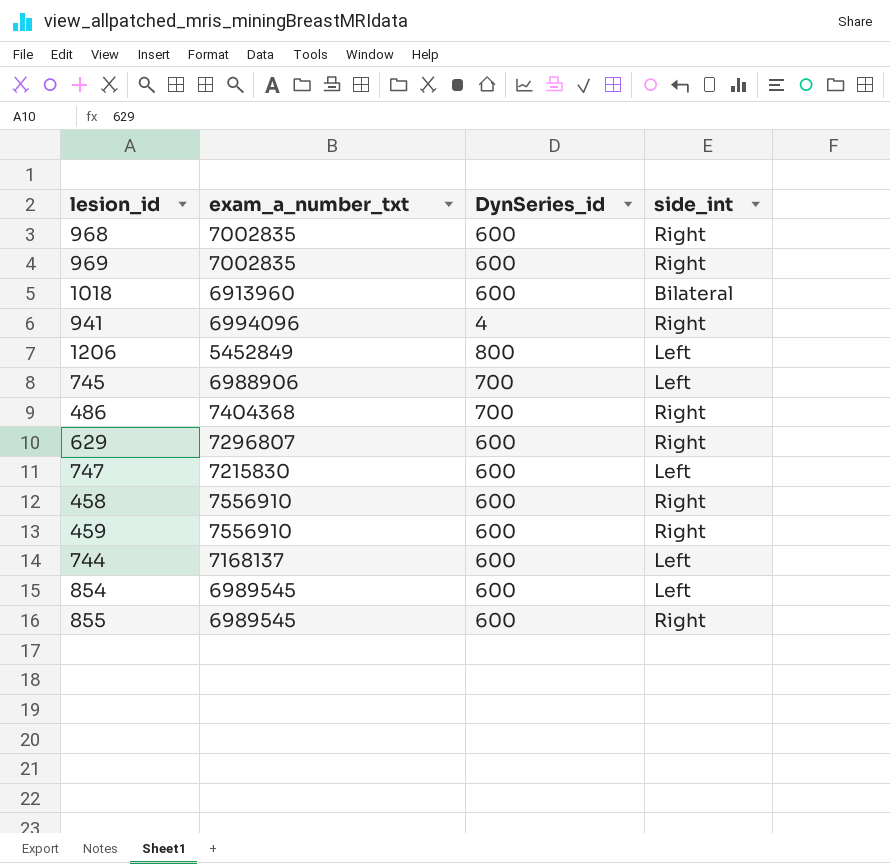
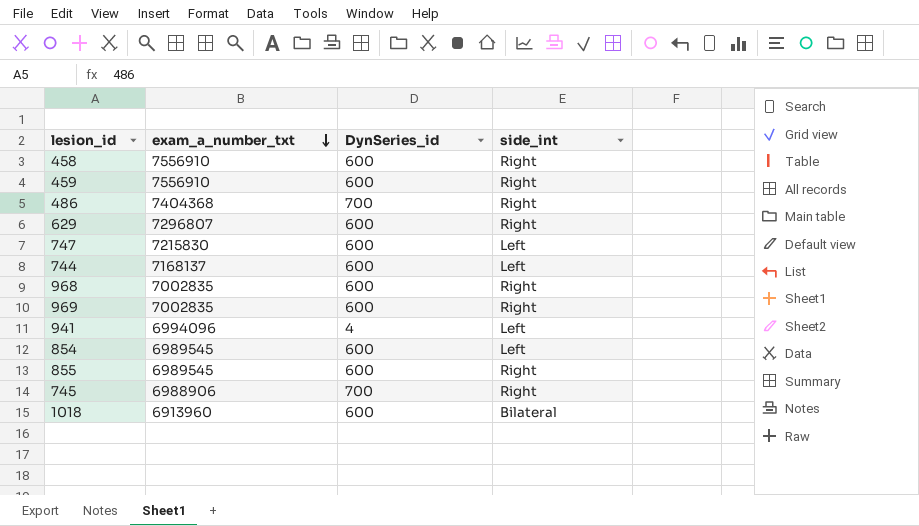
row order: none -> exam_a_number_txt descending
row 1206: 5452849 | 800 | Left -> none
941 | side_int: Right -> Left
745 | side_int: Left -> Right

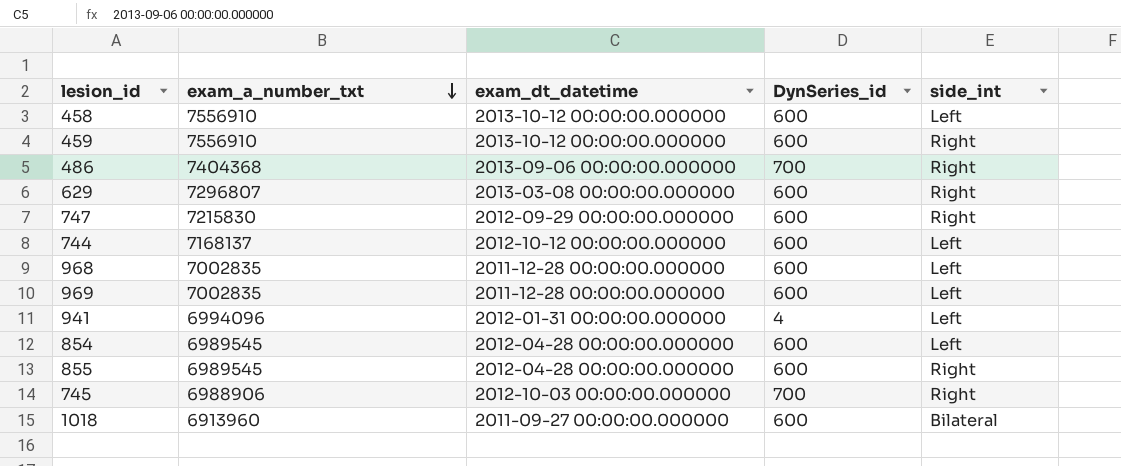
column exam_dt_datetime | position: none -> 3
458 | side_int: Right -> Left
747 | side_int: Left -> Right
968 | side_int: Right -> Left
969 | side_int: Right -> Left

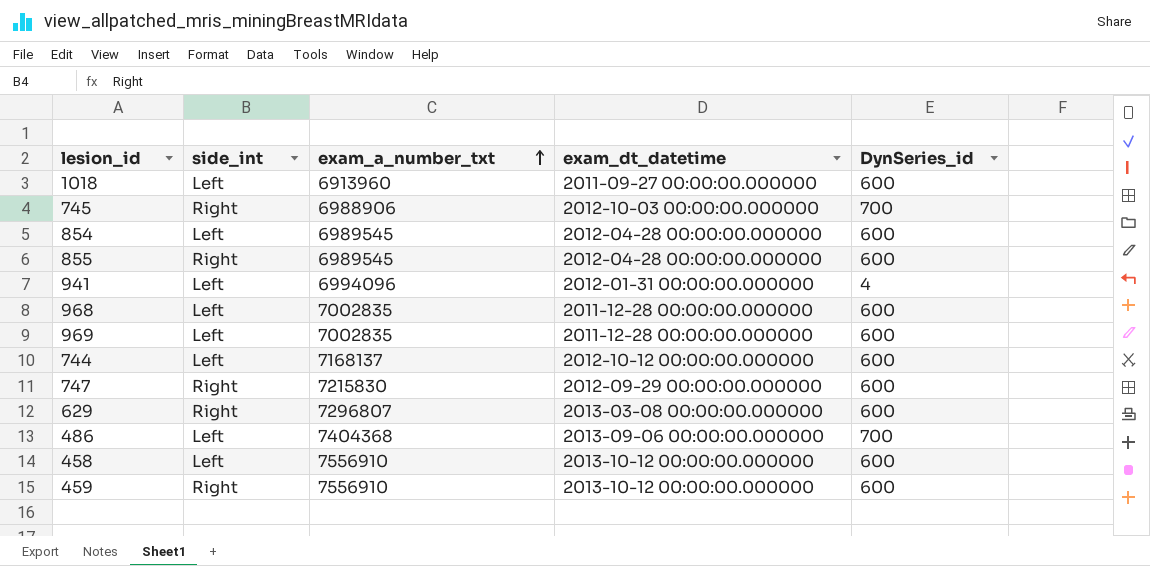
row order: exam_a_number_txt descending -> exam_a_number_txt ascending
column side_int | position: 5 -> 2
1018 | side_int: Bilateral -> Left
486 | side_int: Right -> Left

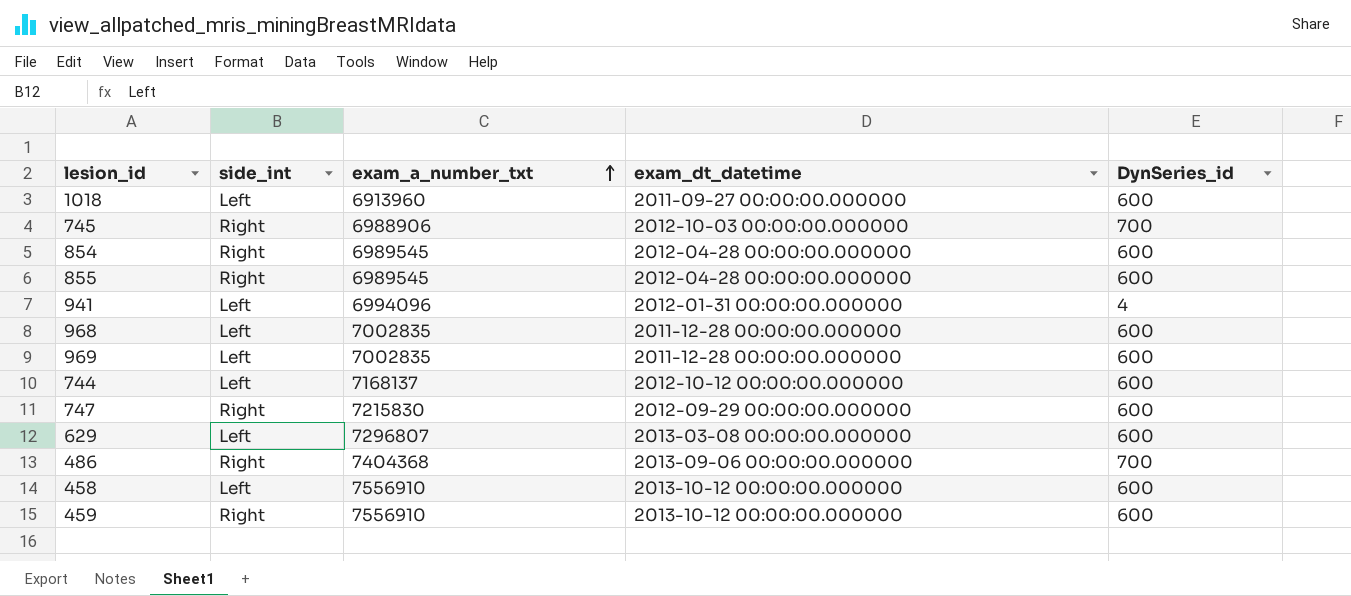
854 | side_int: Left -> Right
629 | side_int: Right -> Left
486 | side_int: Left -> Right

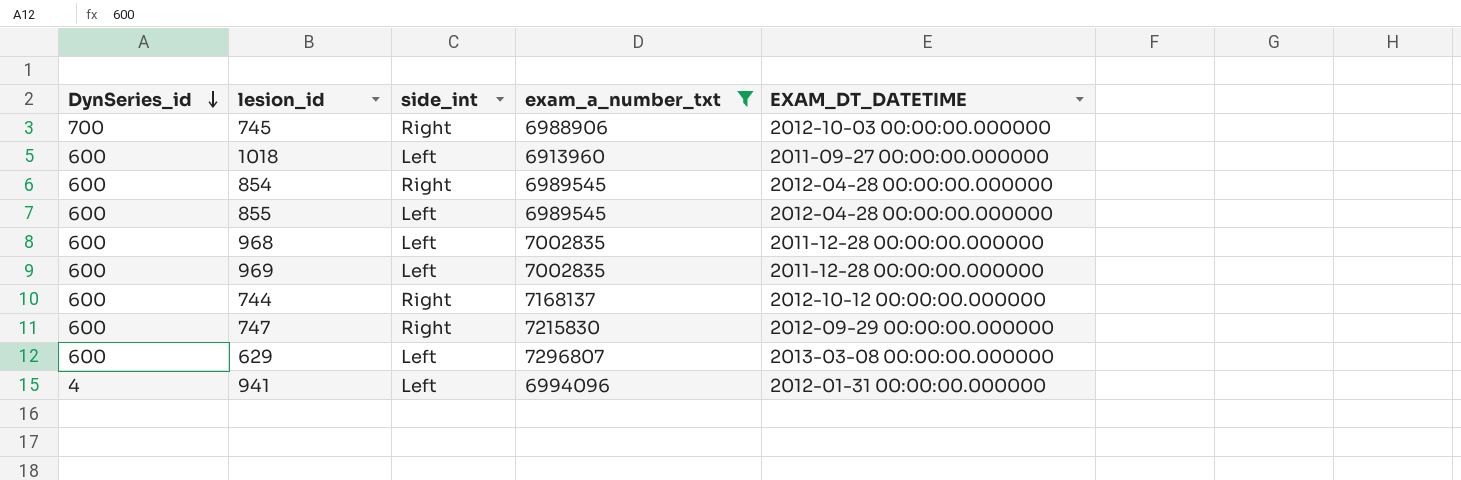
filter: none -> exam_a_number_txt <= 7296807
row order: exam_a_number_txt ascending -> DynSeries_id descending
column DynSeries_id | position: 5 -> 1
column name: exam_dt_datetime -> EXAM_DT_DATETIME
855 | side_int: Right -> Left
744 | side_int: Left -> Right

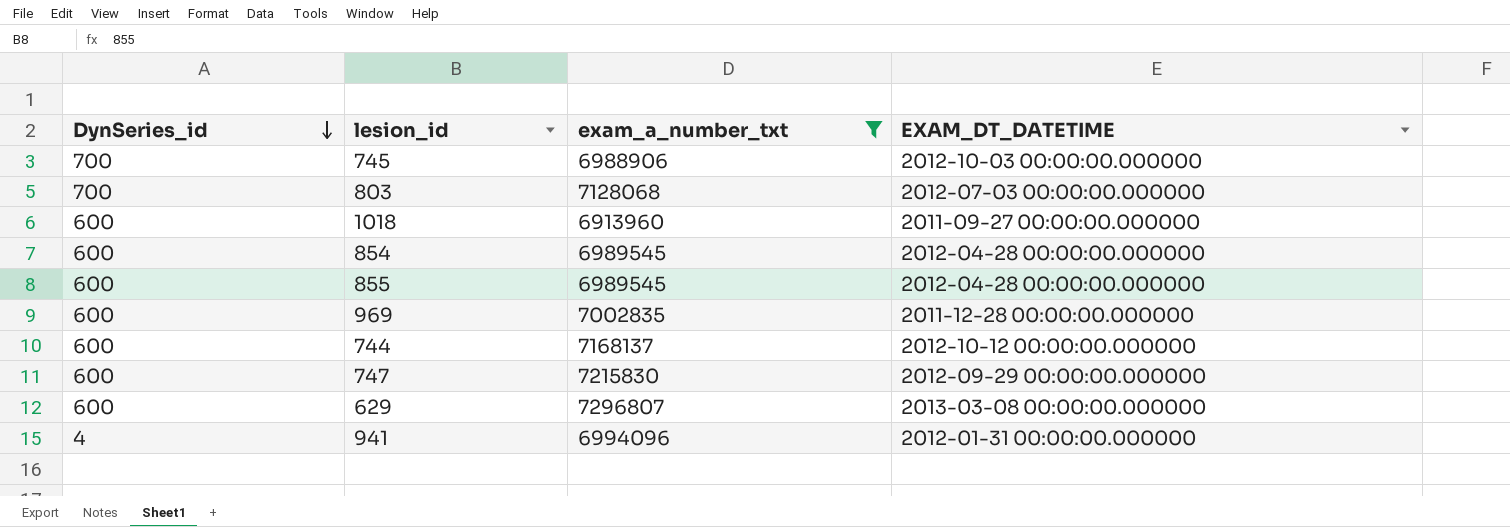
column side_int | position: 3 -> none
row 968: 600 | Left | 7002835 | 2011-12-28 00:00:00.000000 -> none
row 803: none -> 700 | 7128068 | 2012-07-03 00:00:00.000000

